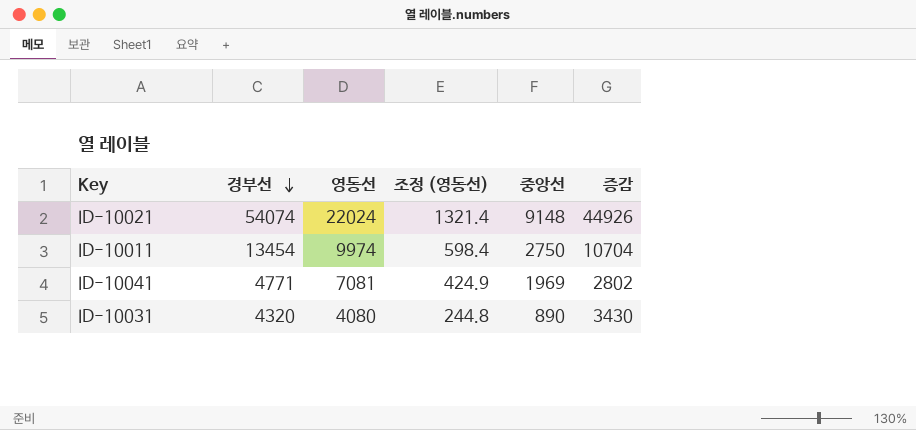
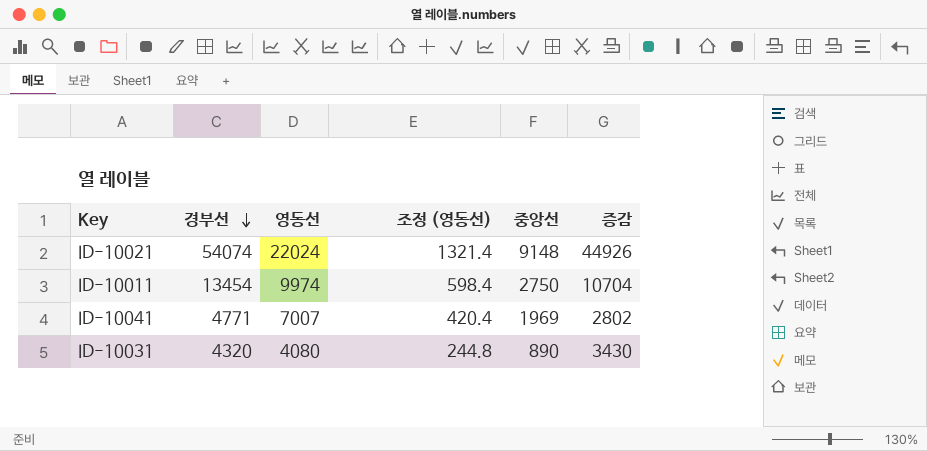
ID-10041 | 영동선: 7081 -> 7007
ID-10041 | 조정 (영동선): 424.9 -> 420.4

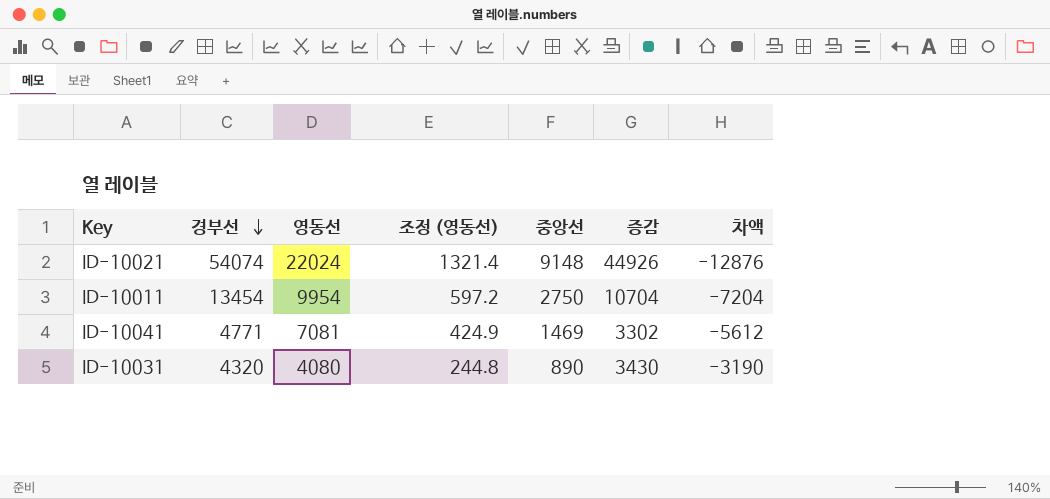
column 차액 | formula: none -> [중앙선] - [영동선]
ID-10011 | 영동선: 9974 -> 9954
ID-10011 | 조정 (영동선): 598.4 -> 597.2
ID-10041 | 영동선: 7007 -> 7081
ID-10041 | 조정 (영동선): 420.4 -> 424.9
ID-10041 | 중앙선: 1969 -> 1469
ID-10041 | 증감: 2802 -> 3302

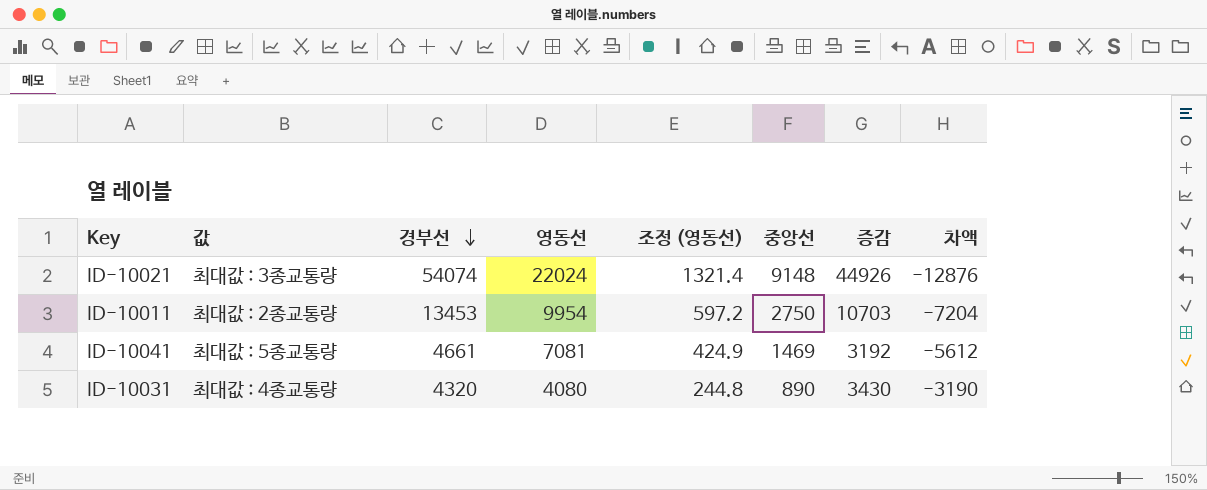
column 값 | position: none -> 2
ID-10011 | 경부선: 13454 -> 13453
ID-10011 | 증감: 10704 -> 10703
ID-10041 | 경부선: 4771 -> 4661
ID-10041 | 증감: 3302 -> 3192

